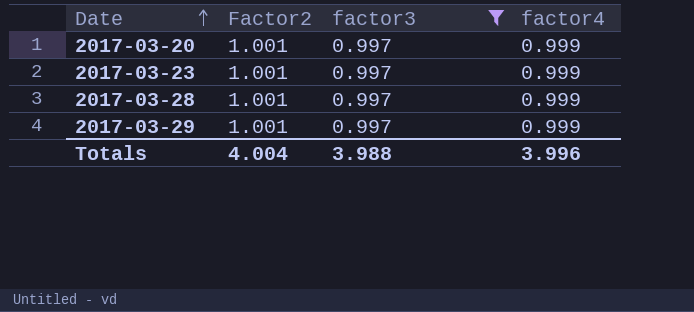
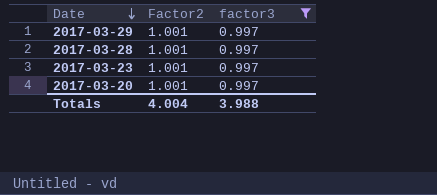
row order: Date ascending -> Date descending
column factor4 | position: 4 -> none

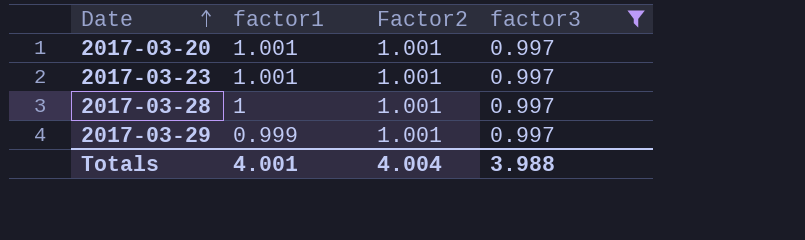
row order: Date descending -> Date ascending
column factor1 | position: none -> 2

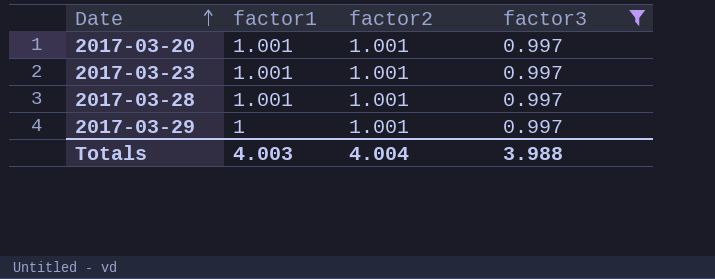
column name: Factor2 -> factor2
2017-03-28 | factor1: 1 -> 1.001
2017-03-29 | factor1: 0.999 -> 1
Totals | factor1: 4.001 -> 4.003

